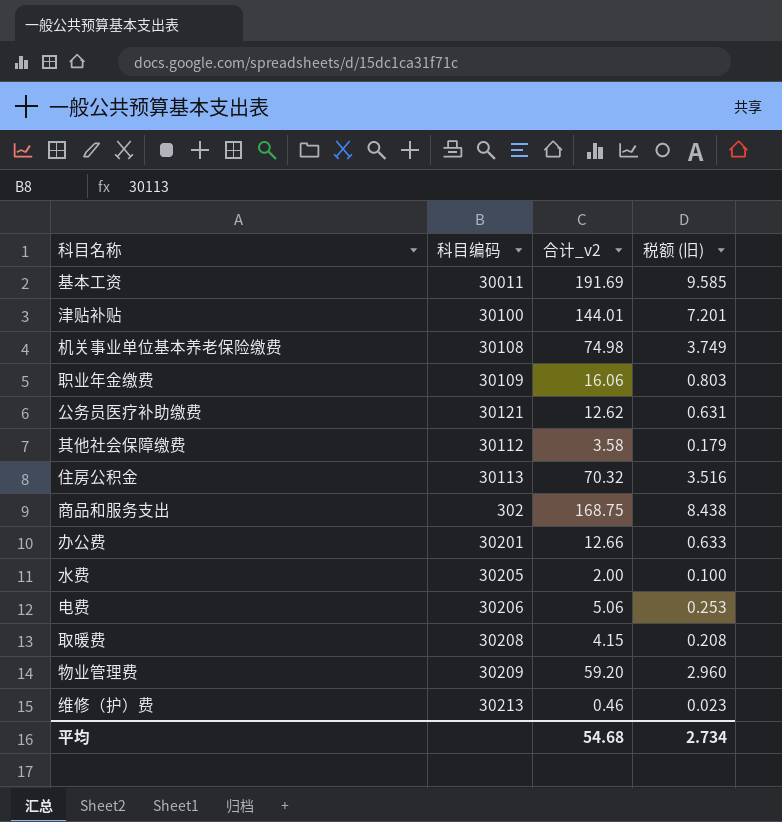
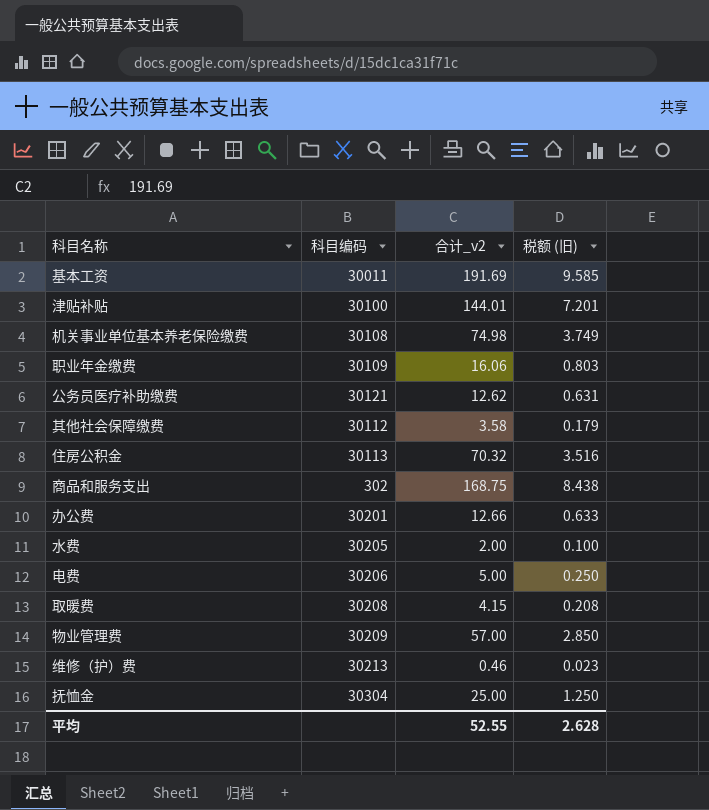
电费 | 合计_v2: 5.06 -> 5.00
电费 | 税额 (旧): 0.253 -> 0.250
物业管理费 | 合计_v2: 59.20 -> 57.00
物业管理费 | 税额 (旧): 2.960 -> 2.850
row 抚恤金: none -> 30304 | 25.00 | 1.250
平均 | 合计_v2: 54.68 -> 52.55
平均 | 税额 (旧): 2.734 -> 2.628

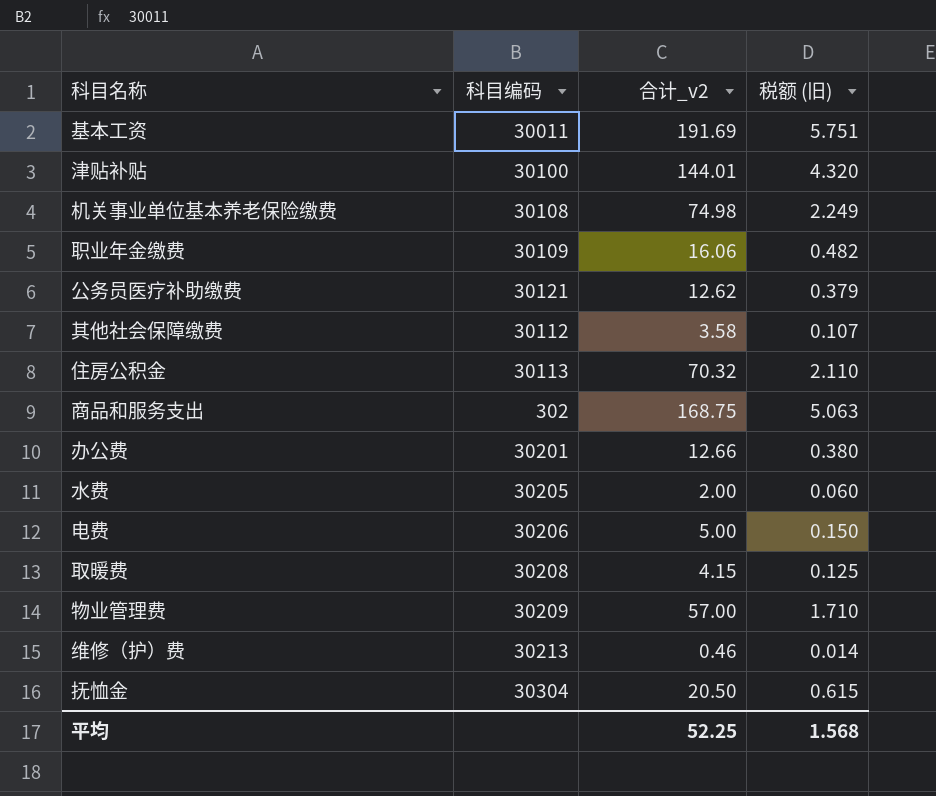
column 税额 (旧) | formula: [合计_v2] * 0.05 -> [合计_v2] * 0.03
抚恤金 | 合计_v2: 25.00 -> 20.50
平均 | 合计_v2: 52.55 -> 52.25
平均 | 税额 (旧): 2.628 -> 1.568

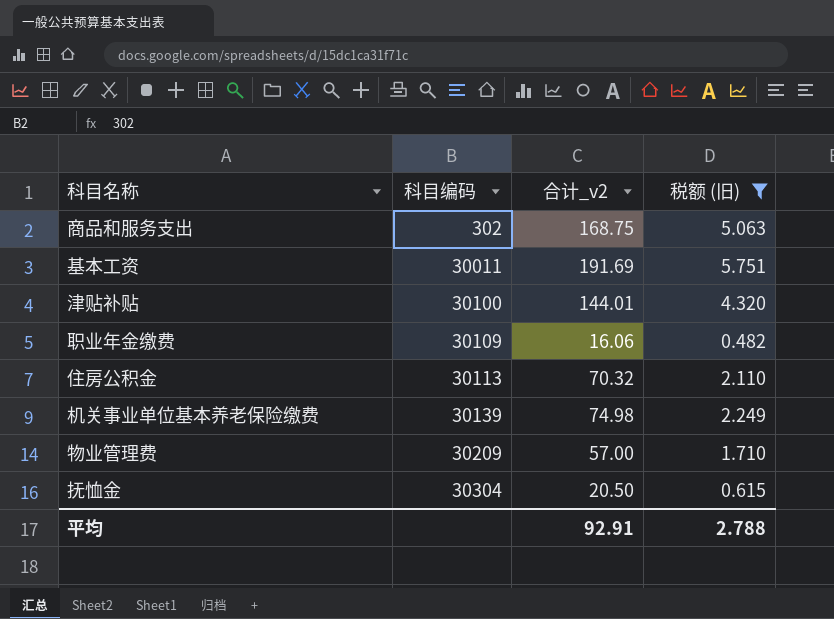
filter: none -> 税额 (旧) >= 0.482
row order: none -> 科目编码 ascending
机关事业单位基本养老保险缴费 | 科目编码: 30108 -> 30139
平均 | 合计_v2: 52.25 -> 92.91
平均 | 税额 (旧): 1.568 -> 2.788

